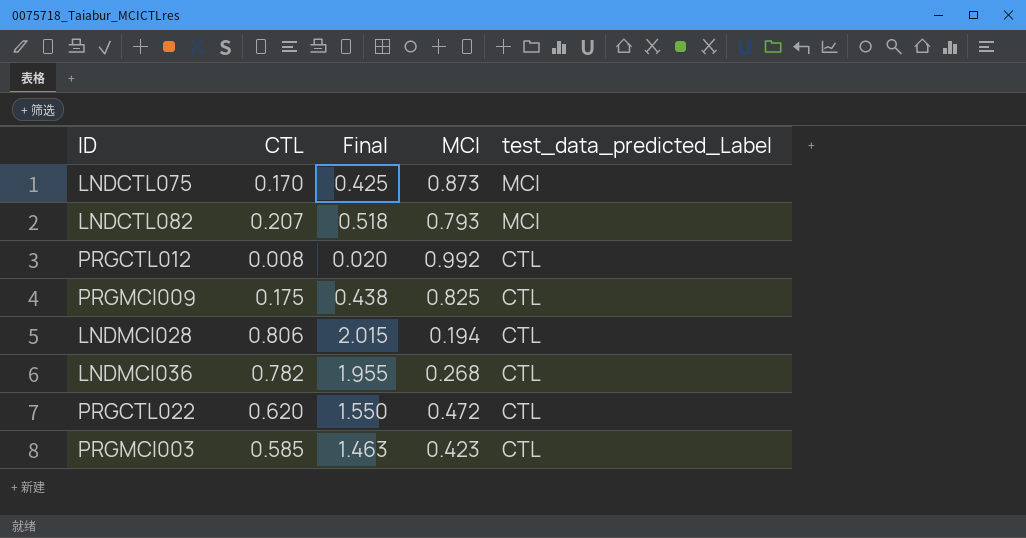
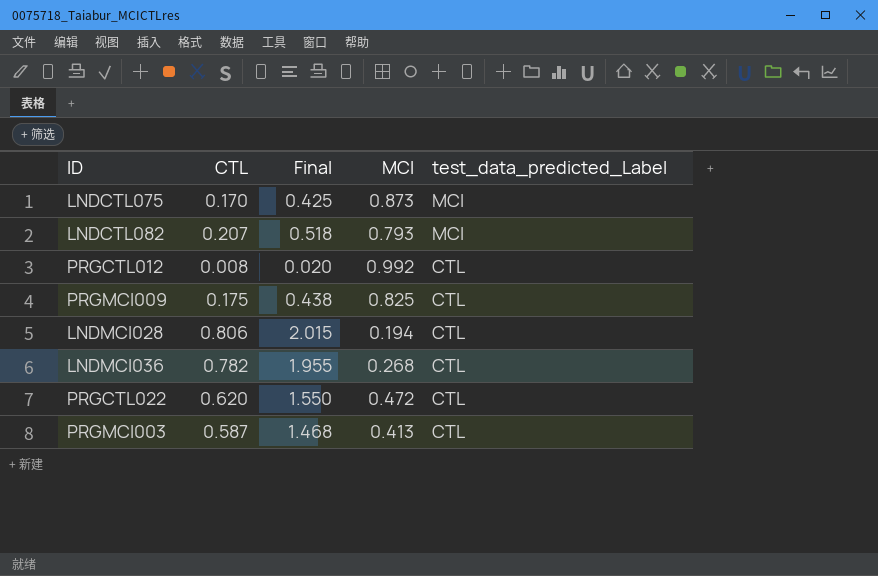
PRGMCI003 | CTL: 0.585 -> 0.587
PRGMCI003 | Final: 1.463 -> 1.468
PRGMCI003 | MCI: 0.423 -> 0.413

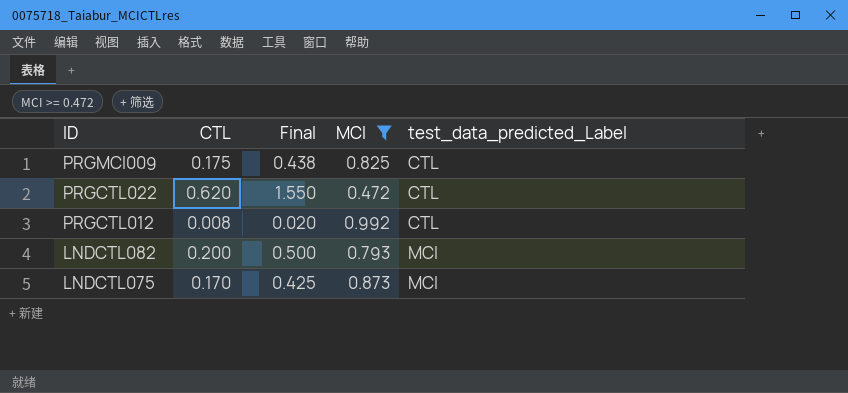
filter: none -> MCI >= 0.472
row order: test_data_predicted_Label descending -> ID descending
LNDCTL082 | CTL: 0.207 -> 0.200
LNDCTL082 | Final: 0.518 -> 0.500

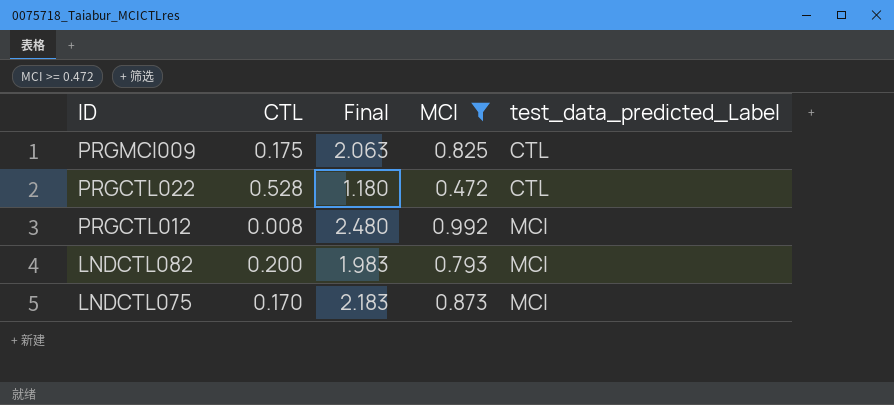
column Final | formula: [CTL] * 2.5 -> [MCI] * 2.5
PRGCTL022 | CTL: 0.620 -> 0.528
PRGCTL012 | test_data_predicted_Label: CTL -> MCI

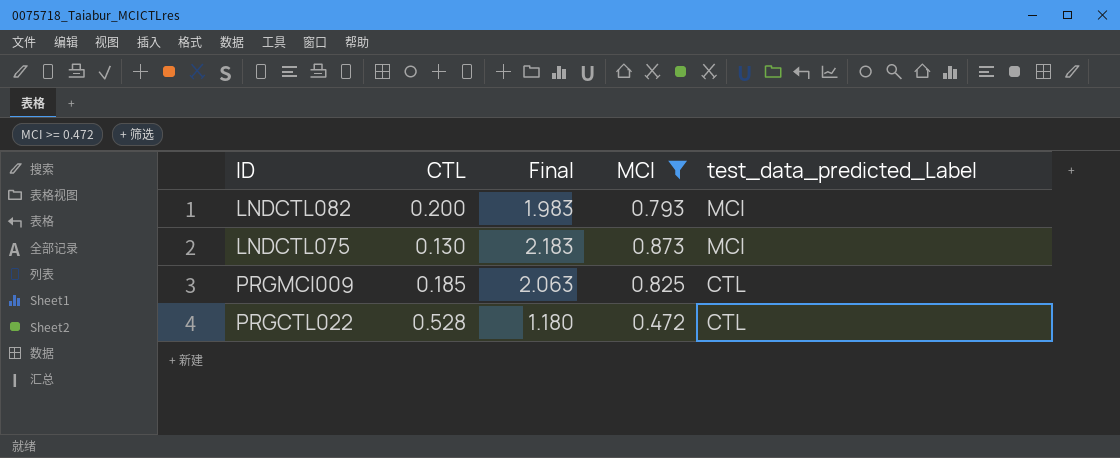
row order: ID descending -> test_data_predicted_Label descending
row PRGCTL012: 0.008 | 2.480 | 0.992 | MCI -> none
LNDCTL075 | CTL: 0.170 -> 0.130
PRGMCI009 | CTL: 0.175 -> 0.185

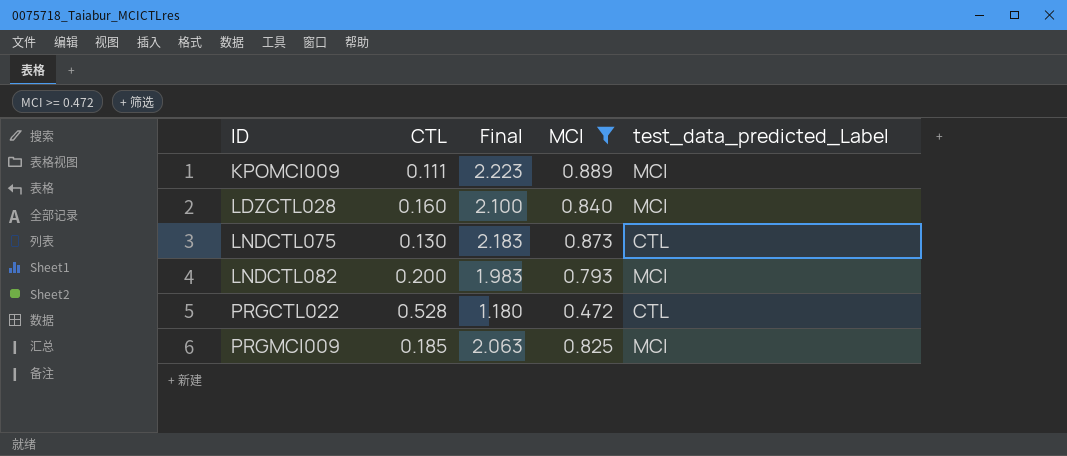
row order: test_data_predicted_Label descending -> ID ascending
row KPOMCI009: none -> 0.111 | 2.223 | 0.889 | MCI
row LDZCTL028: none -> 0.160 | 2.100 | 0.840 | MCI
LNDCTL075 | test_data_predicted_Label: MCI -> CTL
PRGMCI009 | test_data_predicted_Label: CTL -> MCI

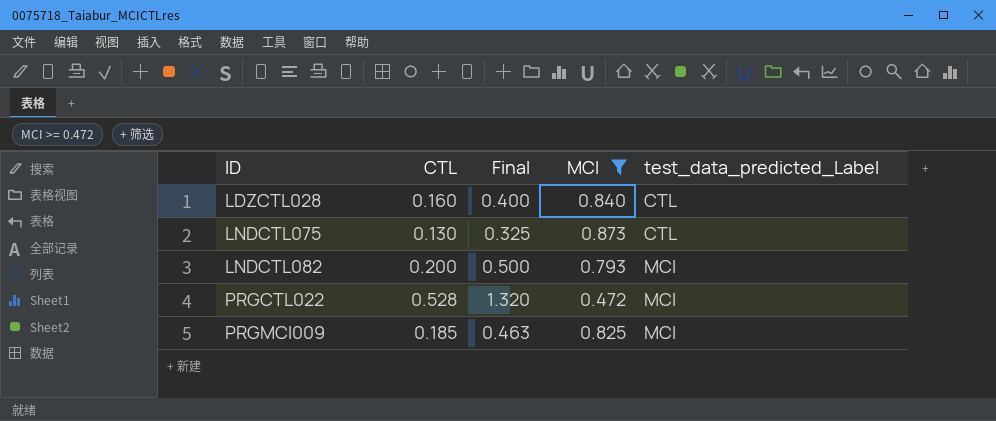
column Final | formula: [MCI] * 2.5 -> [CTL] * 2.5
row KPOMCI009: 0.111 | 2.223 | 0.889 | MCI -> none
LDZCTL028 | test_data_predicted_Label: MCI -> CTL
PRGCTL022 | test_data_predicted_Label: CTL -> MCI

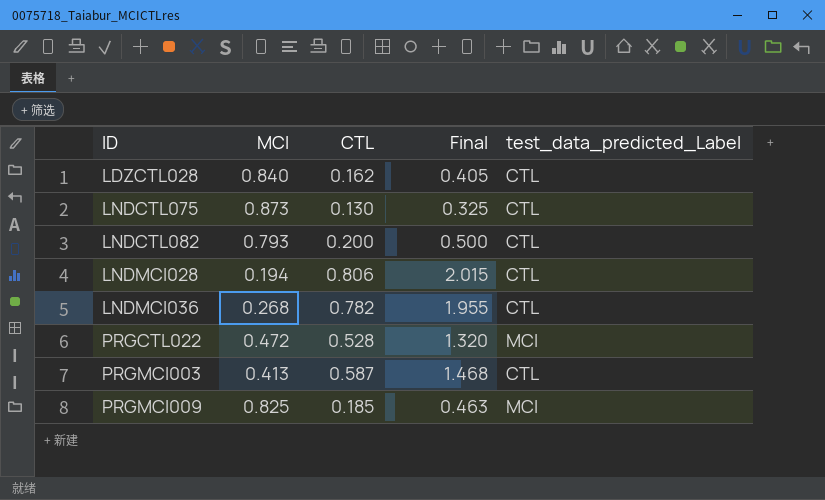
filter: MCI >= 0.472 -> none
column MCI | position: 4 -> 2
LDZCTL028 | CTL: 0.160 -> 0.162
LDZCTL028 | Final: 0.400 -> 0.405
LNDCTL082 | test_data_predicted_Label: MCI -> CTL

